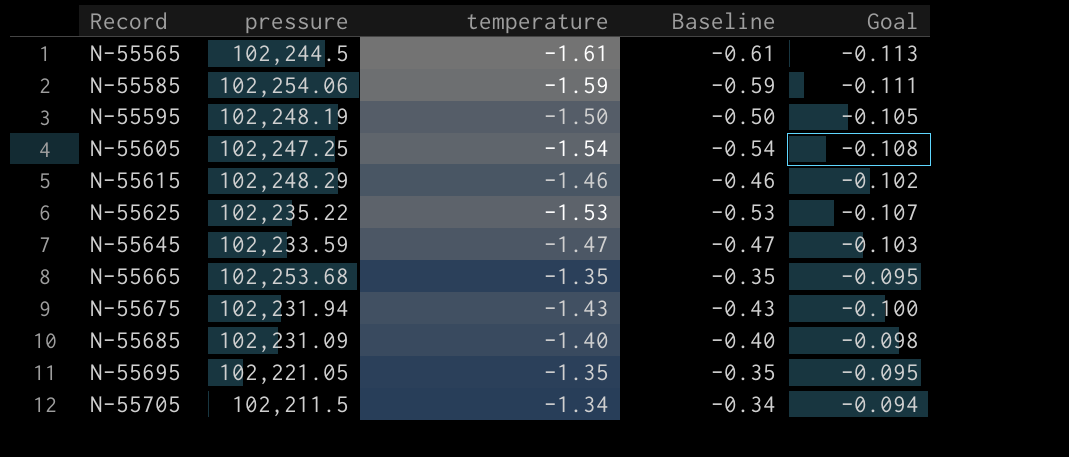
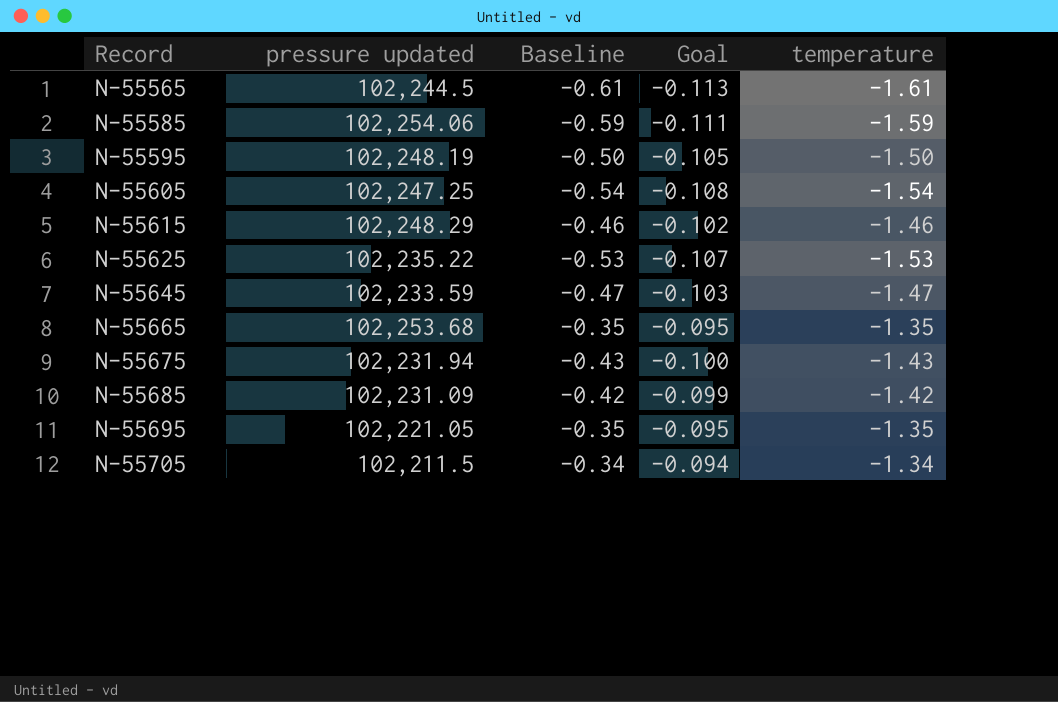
column name: pressure -> pressure updated
column temperature | position: 3 -> 5
N-55685 | Baseline: -0.40 -> -0.42
N-55685 | Goal: -0.098 -> -0.099
N-55685 | temperature: -1.40 -> -1.42

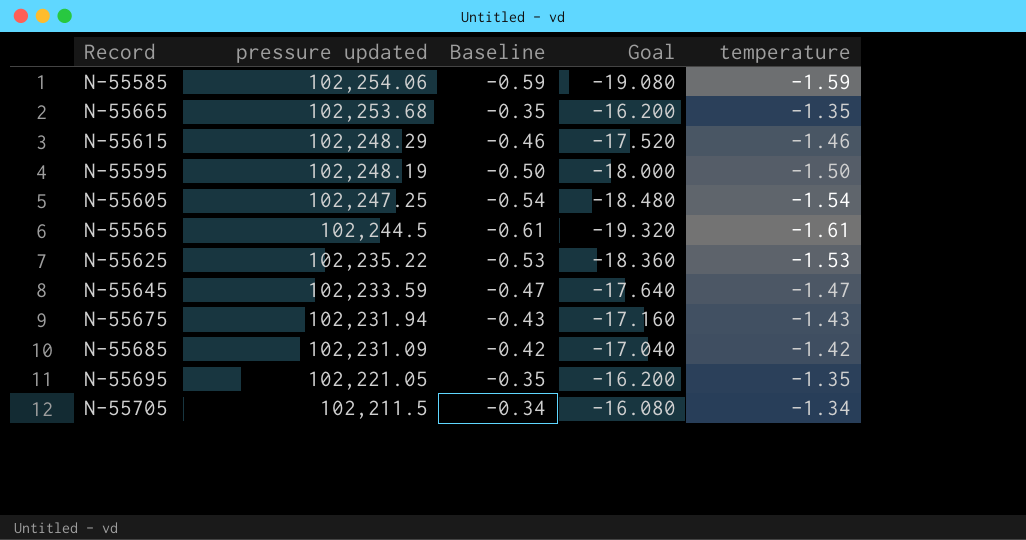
row order: Record ascending -> pressure updated descending
column Goal | formula: [temperature] * 0.07 -> [temperature] * 12

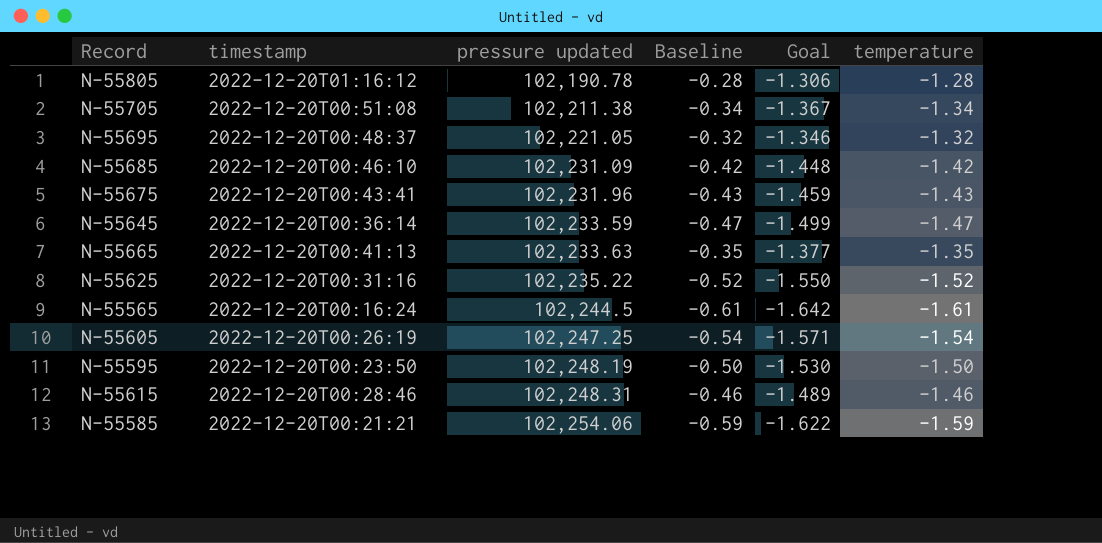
row order: pressure updated descending -> pressure updated ascending
column timestamp | position: none -> 2
column Goal | formula: [temperature] * 12 -> [temperature] * 1.02
row N-55805: none -> 2022-12-20T01:16:12 | 102,190.78 | -0.28 | -1.306 | -1.28
N-55705 | pressure updated: 102,211.5 -> 102,211.38
N-55695 | Baseline: -0.35 -> -0.32
N-55695 | temperature: -1.35 -> -1.32
N-55675 | pressure updated: 102,231.94 -> 102,231.96
N-55665 | pressure updated: 102,253.68 -> 102,233.63
N-55625 | Baseline: -0.53 -> -0.52
N-55625 | temperature: -1.53 -> -1.52
N-55615 | pressure updated: 102,248.29 -> 102,248.31

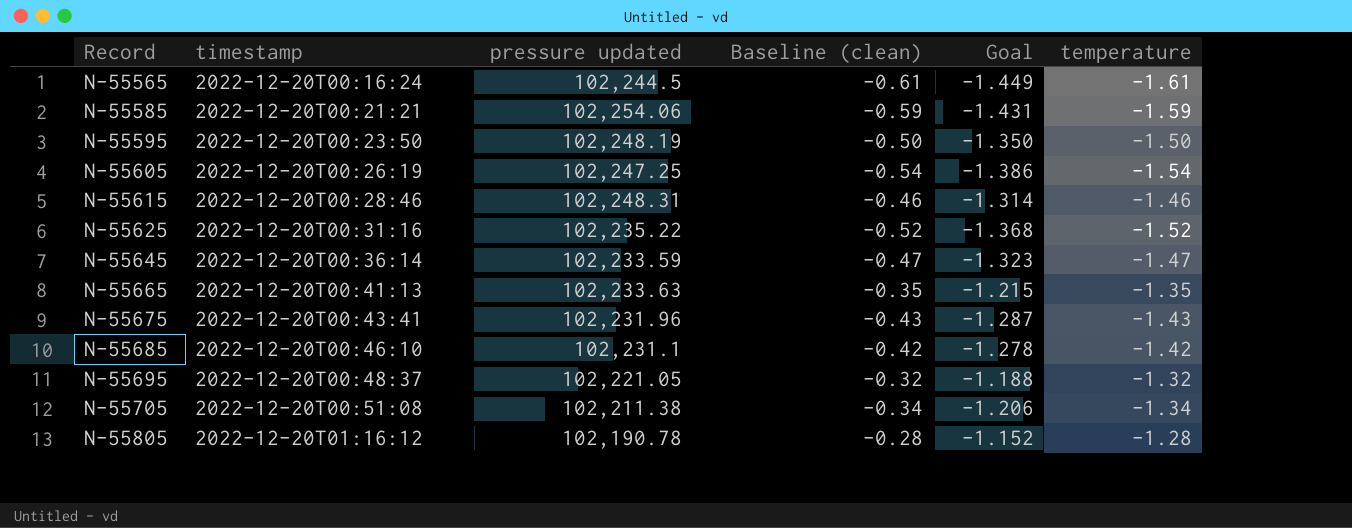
row order: pressure updated ascending -> Record ascending
column name: Baseline -> Baseline (clean)
column Goal | formula: [temperature] * 1.02 -> [temperature] * 0.9
N-55685 | pressure updated: 102,231.09 -> 102,231.1

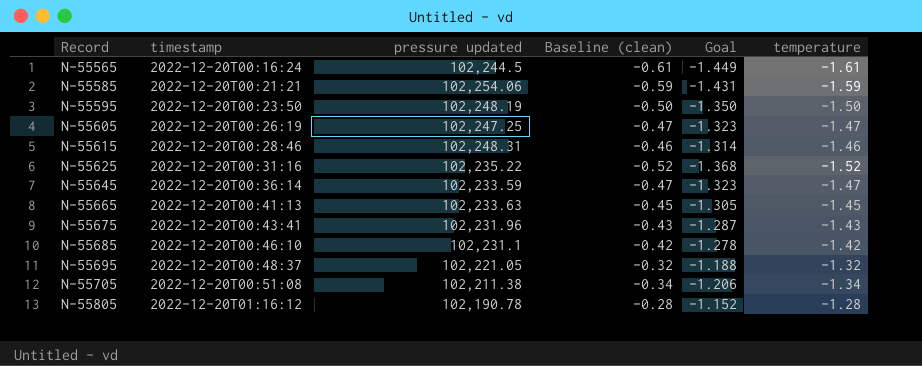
N-55605 | Baseline (clean): -0.54 -> -0.47
N-55605 | Goal: -1.386 -> -1.323
N-55605 | temperature: -1.54 -> -1.47
N-55665 | Baseline (clean): -0.35 -> -0.45
N-55665 | Goal: -1.215 -> -1.305
N-55665 | temperature: -1.35 -> -1.45

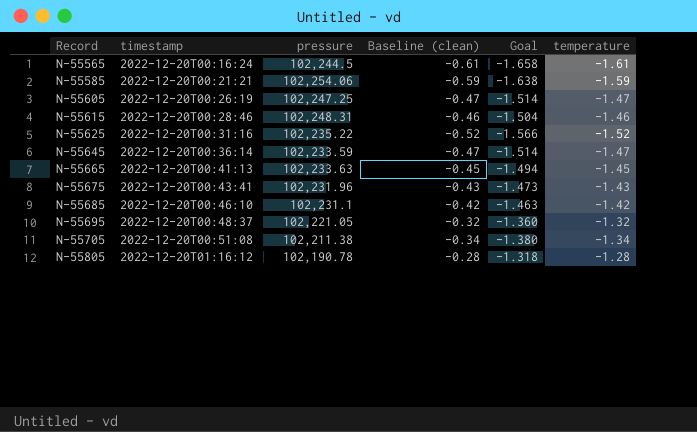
column name: pressure updated -> pressure
column Goal | formula: [temperature] * 0.9 -> [temperature] * 1.03
row N-55595: 2022-12-20T00:23:50 | 102,248.19 | -0.50 | -1.350 | -1.50 -> none

